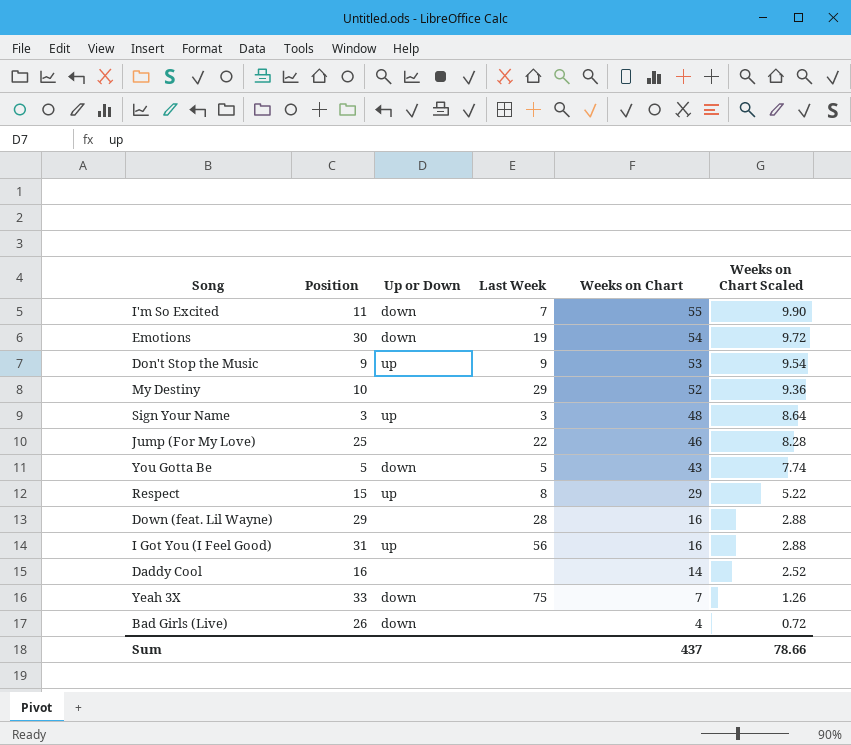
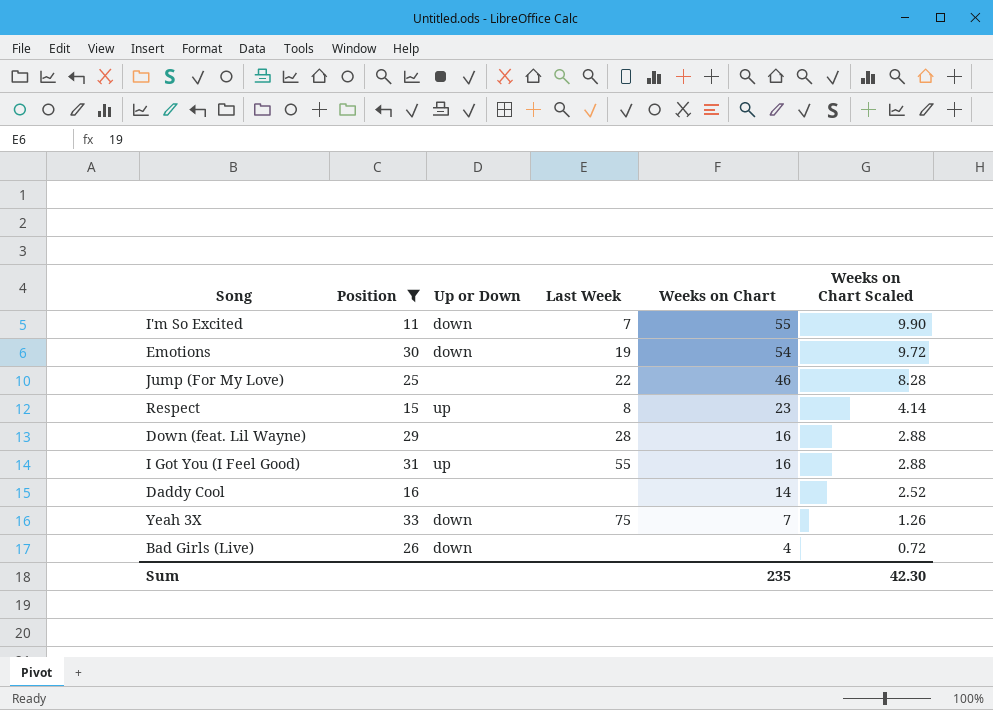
filter: none -> Position >= 11
Respect | Weeks on Chart: 29 -> 23
Respect | Weeks on Chart Scaled: 5.22 -> 4.14
I Got You (I Feel Good) | Last Week: 56 -> 55
Sum | Weeks on Chart: 437 -> 235
Sum | Weeks on Chart Scaled: 78.66 -> 42.30

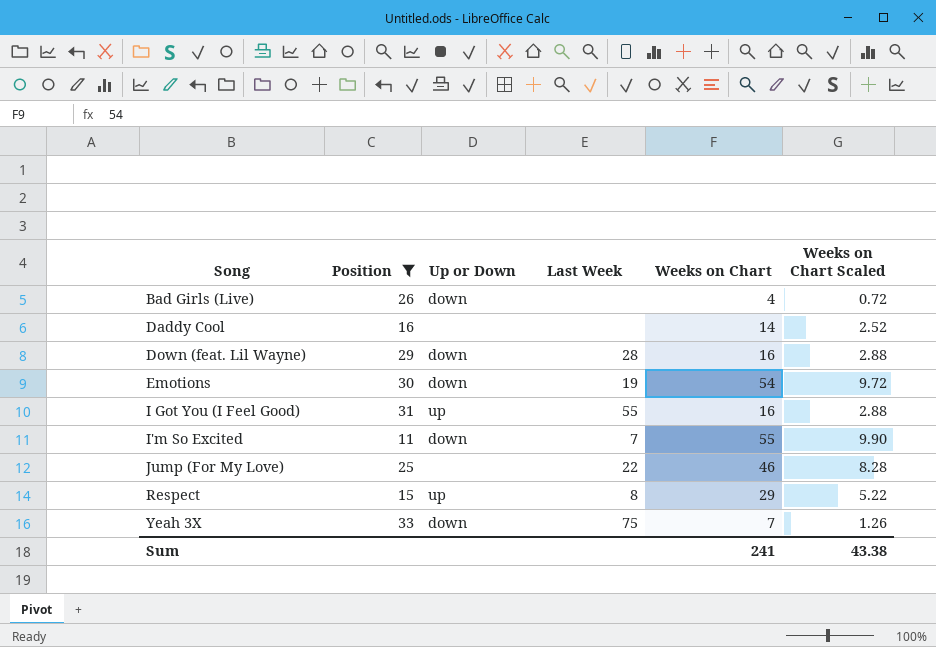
row order: Weeks on Chart descending -> Song ascending
Down (feat. Lil Wayne) | Up or Down: none -> down
Respect | Weeks on Chart: 23 -> 29
Respect | Weeks on Chart Scaled: 4.14 -> 5.22
Sum | Weeks on Chart: 235 -> 241
Sum | Weeks on Chart Scaled: 42.30 -> 43.38

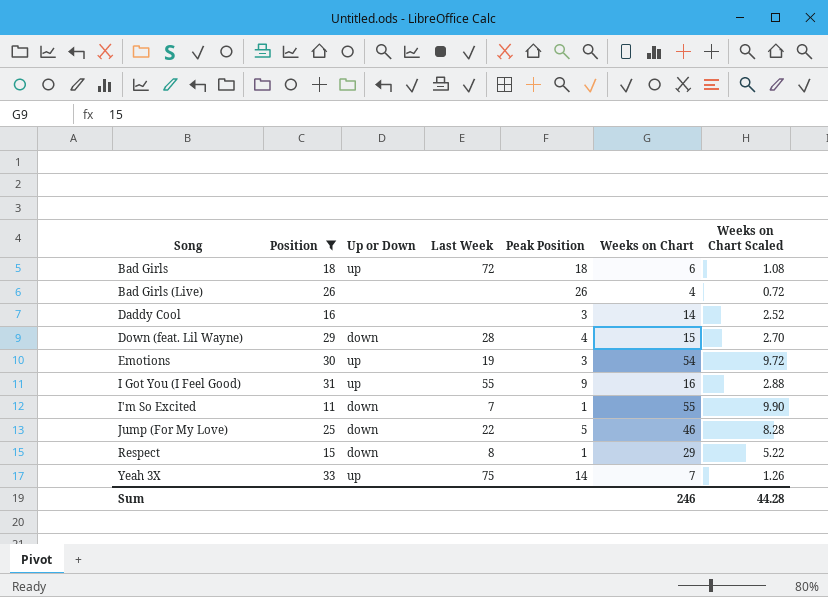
column Peak Position | position: none -> 5
row Bad Girls: none -> 18 | up | 72 | 18 | 6 | 1.08
Bad Girls (Live) | Up or Down: down -> none
Down (feat. Lil Wayne) | Weeks on Chart: 16 -> 15
Down (feat. Lil Wayne) | Weeks on Chart Scaled: 2.88 -> 2.70
Emotions | Up or Down: down -> up
Jump (For My Love) | Up or Down: none -> down
Respect | Up or Down: up -> down
Yeah 3X | Up or Down: down -> up
Sum | Weeks on Chart: 241 -> 246
Sum | Weeks on Chart Scaled: 43.38 -> 44.28

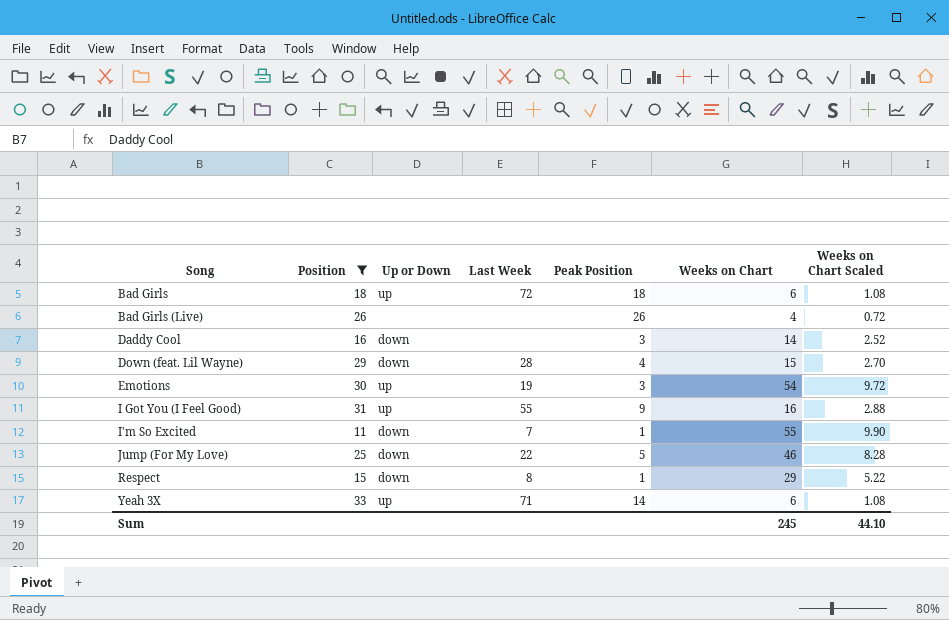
Daddy Cool | Up or Down: none -> down
Yeah 3X | Last Week: 75 -> 71
Yeah 3X | Weeks on Chart: 7 -> 6
Yeah 3X | Weeks on Chart Scaled: 1.26 -> 1.08
Sum | Weeks on Chart: 246 -> 245
Sum | Weeks on Chart Scaled: 44.28 -> 44.10

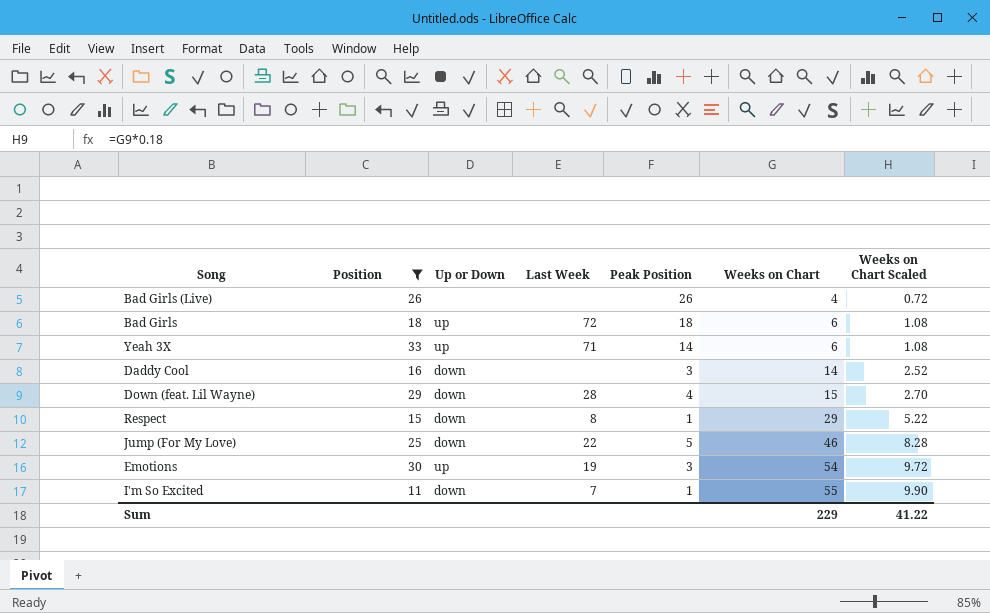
row order: Song ascending -> Weeks on Chart ascending
row I Got You (I Feel Good): 31 | up | 55 | 9 | 16 | 2.88 -> none
Sum | Weeks on Chart: 245 -> 229
Sum | Weeks on Chart Scaled: 44.10 -> 41.22

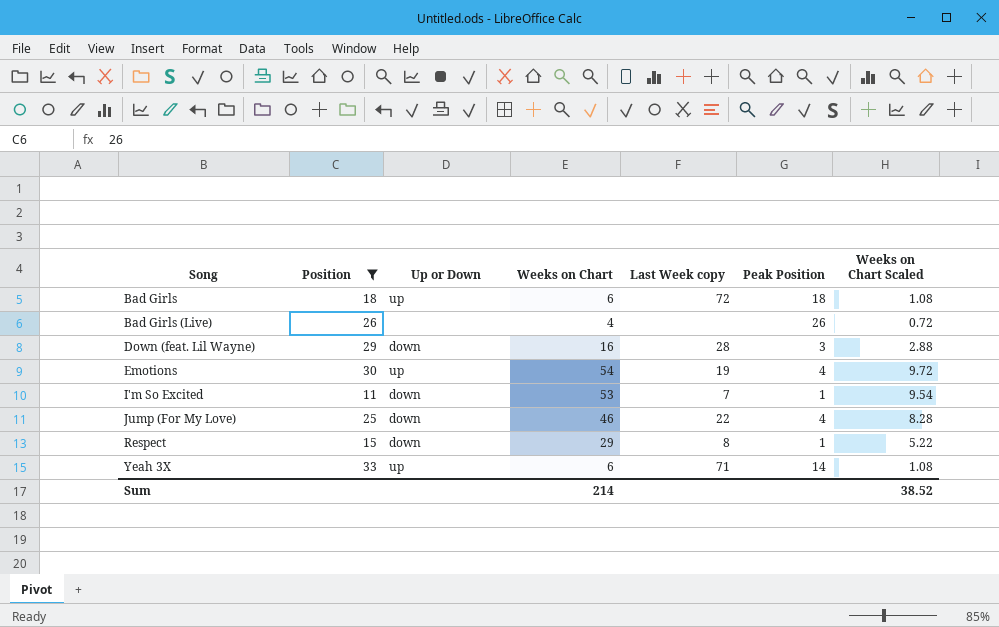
row order: Weeks on Chart ascending -> Song ascending
column Weeks on Chart | position: 6 -> 4
column name: Last Week -> Last Week copy
row Daddy Cool: 16 | down | none | 3 | 14 | 2.52 -> none
Down (feat. Lil Wayne) | Weeks on Chart: 15 -> 16
Down (feat. Lil Wayne) | Peak Position: 4 -> 3
Down (feat. Lil Wayne) | Weeks on Chart Scaled: 2.70 -> 2.88
Emotions | Peak Position: 3 -> 4
I'm So Excited | Weeks on Chart: 55 -> 53
I'm So Excited | Weeks on Chart Scaled: 9.90 -> 9.54
Jump (For My Love) | Peak Position: 5 -> 4
Sum | Weeks on Chart: 229 -> 214
Sum | Weeks on Chart Scaled: 41.22 -> 38.52

